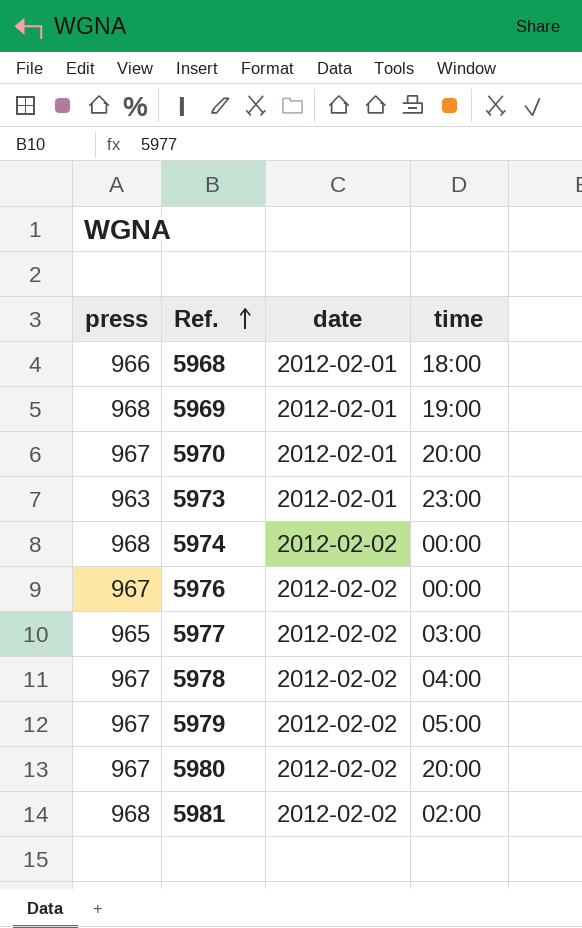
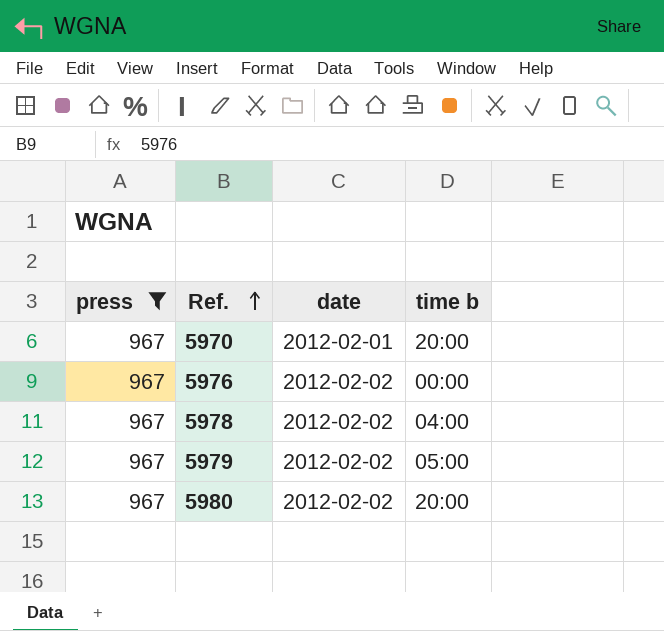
filter: none -> press = 967
column name: time -> time b

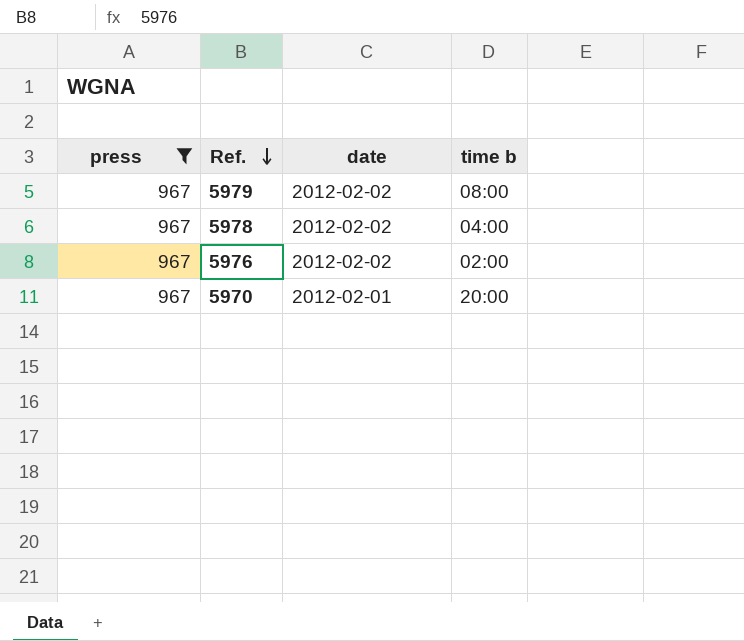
row order: Ref. ascending -> Ref. descending
row 5980: 967 | 2012-02-02 | 20:00 -> none
5979 | time b: 05:00 -> 08:00
5976 | time b: 00:00 -> 02:00

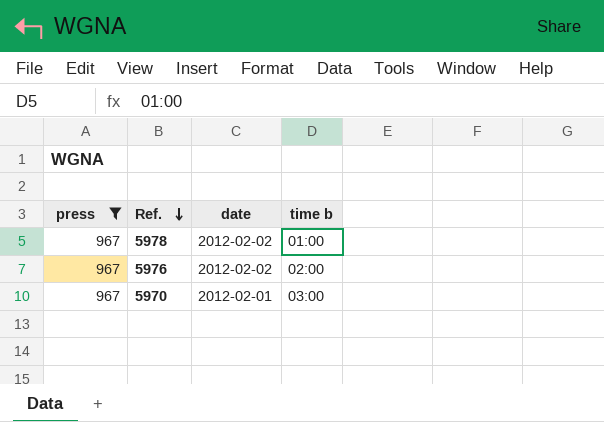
row 5979: 967 | 2012-02-02 | 08:00 -> none
5978 | time b: 04:00 -> 01:00
5970 | time b: 20:00 -> 03:00

